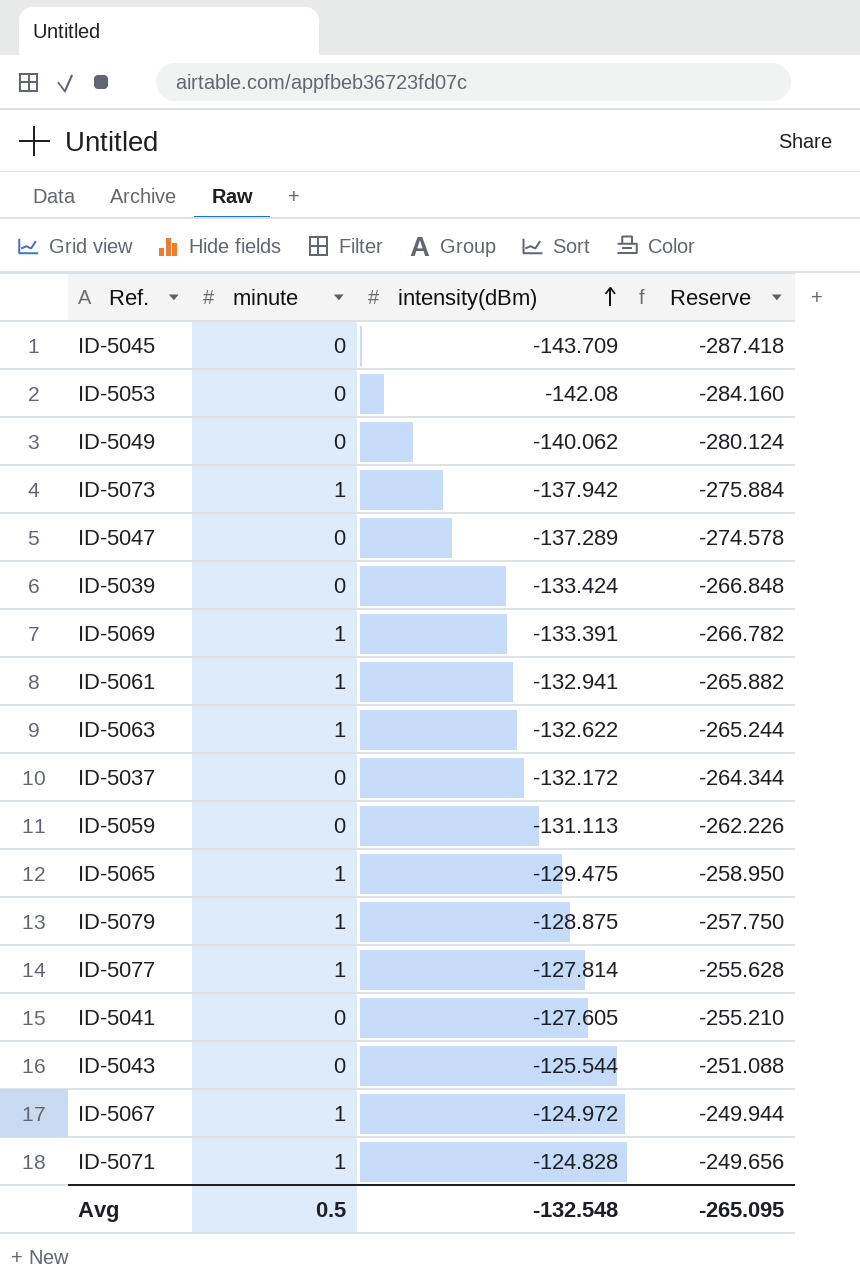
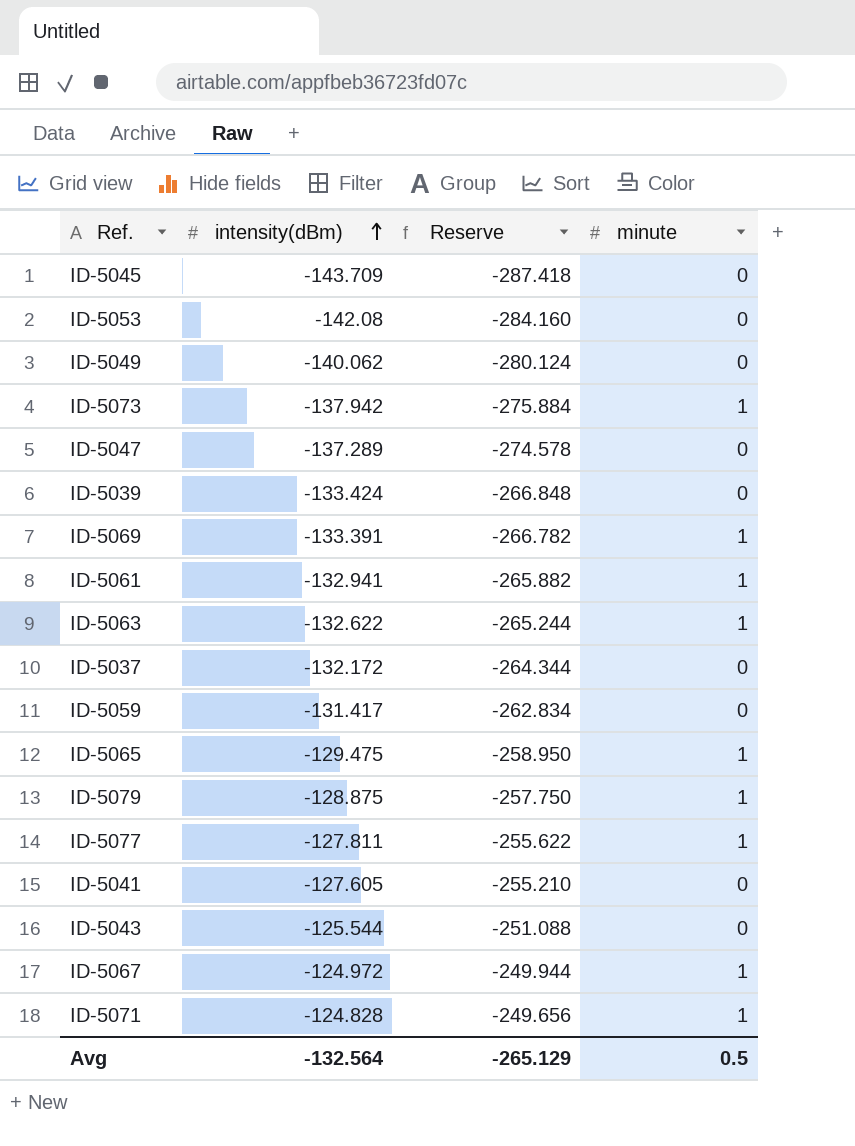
column minute | position: 2 -> 4
ID-5059 | intensity(dBm): -131.113 -> -131.417
ID-5059 | Reserve: -262.226 -> -262.834
ID-5077 | intensity(dBm): -127.814 -> -127.811
ID-5077 | Reserve: -255.628 -> -255.622
Avg | intensity(dBm): -132.548 -> -132.564
Avg | Reserve: -265.095 -> -265.129

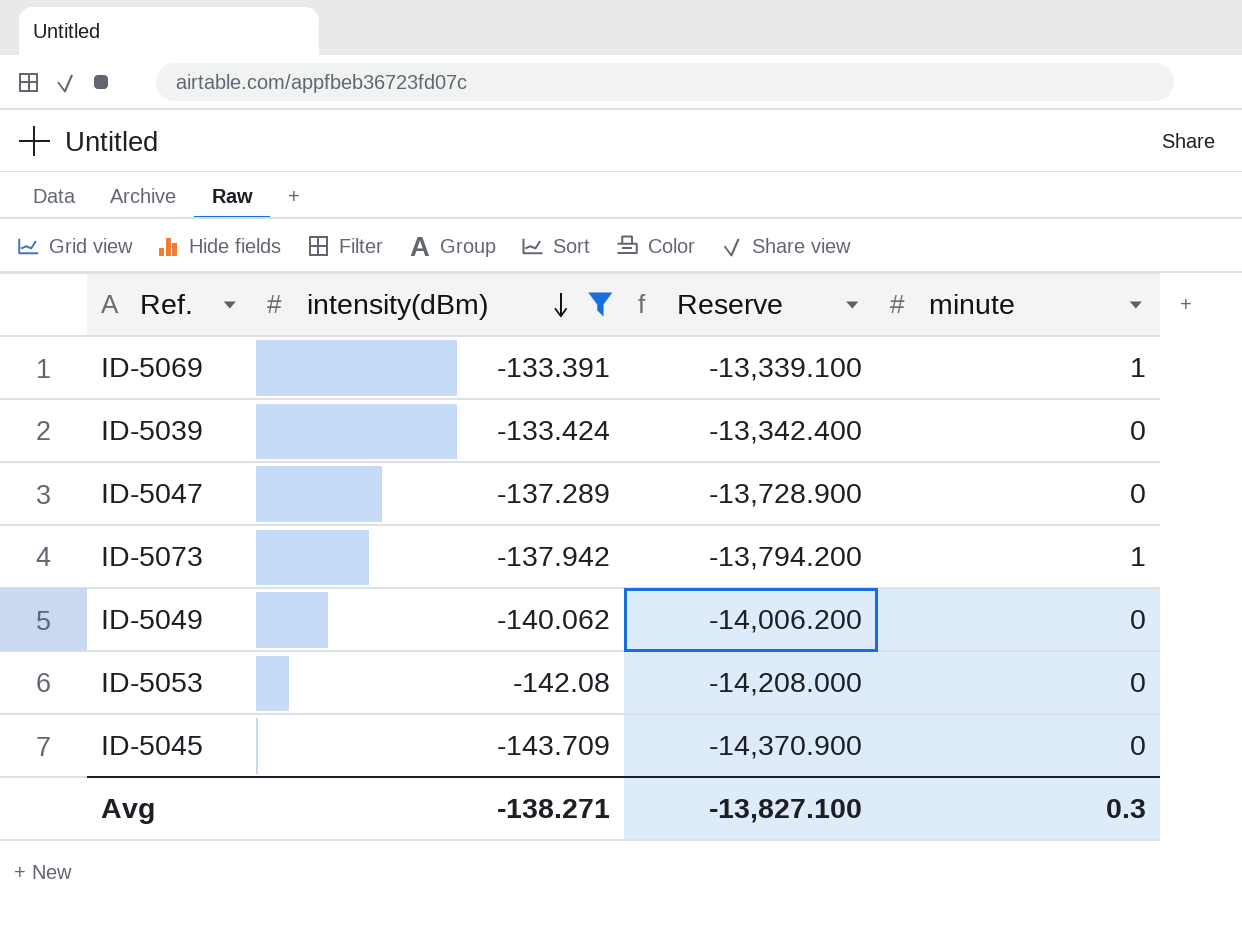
filter: none -> intensity(dBm) <= -133.391
row order: intensity(dBm) ascending -> intensity(dBm) descending
column Reserve | formula: [intensity(dBm)] * 2 -> [intensity(dBm)] * 100
Avg | intensity(dBm): -132.564 -> -138.271
Avg | Reserve: -265.129 -> -13,827.100
Avg | minute: 0.5 -> 0.3

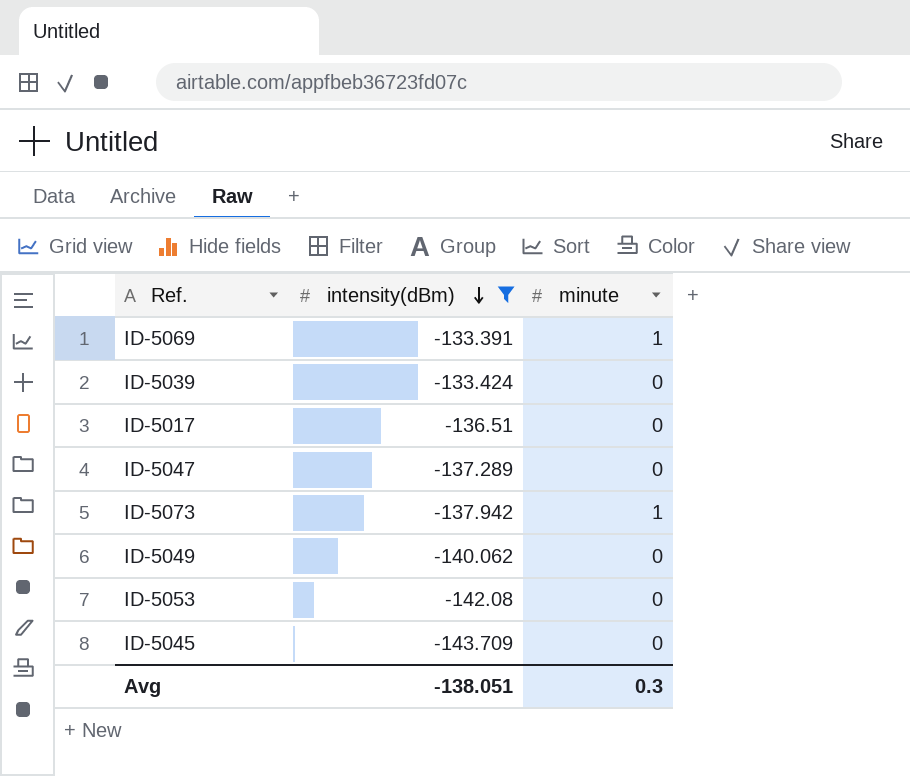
column Reserve | formula: [intensity(dBm)] * 100 -> none
row ID-5017: none -> -136.51 | 0
Avg | intensity(dBm): -138.271 -> -138.051

